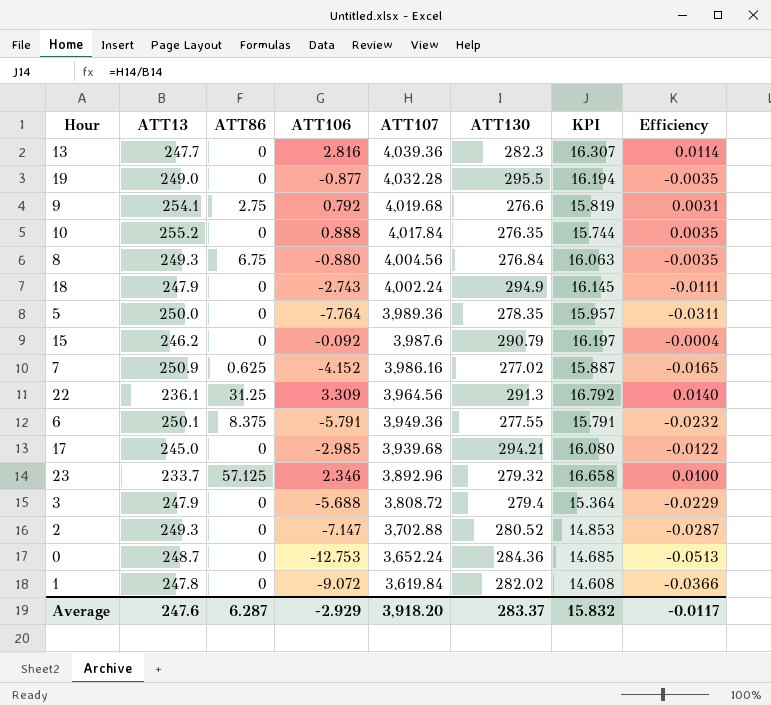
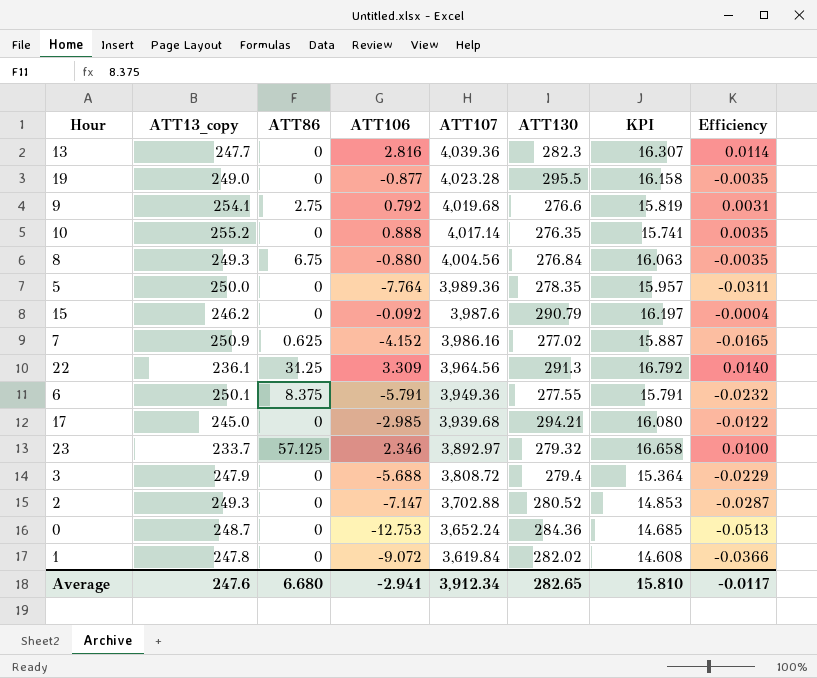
column name: ATT13 -> ATT13_copy
row 18: 247.9 | 0 | -2.743 | 4,002.24 | 294.9 | 16.145 | -0.0111 -> none
19 | ATT107: 4,032.28 -> 4,023.28
19 | KPI: 16.194 -> 16.158
10 | ATT107: 4,017.84 -> 4,017.14
10 | KPI: 15.744 -> 15.741
23 | ATT107: 3,892.96 -> 3,892.97
Average | ATT86: 6.287 -> 6.680
Average | ATT106: -2.929 -> -2.941
Average | ATT107: 3,918.20 -> 3,912.34
Average | ATT130: 283.37 -> 282.65
Average | KPI: 15.832 -> 15.810

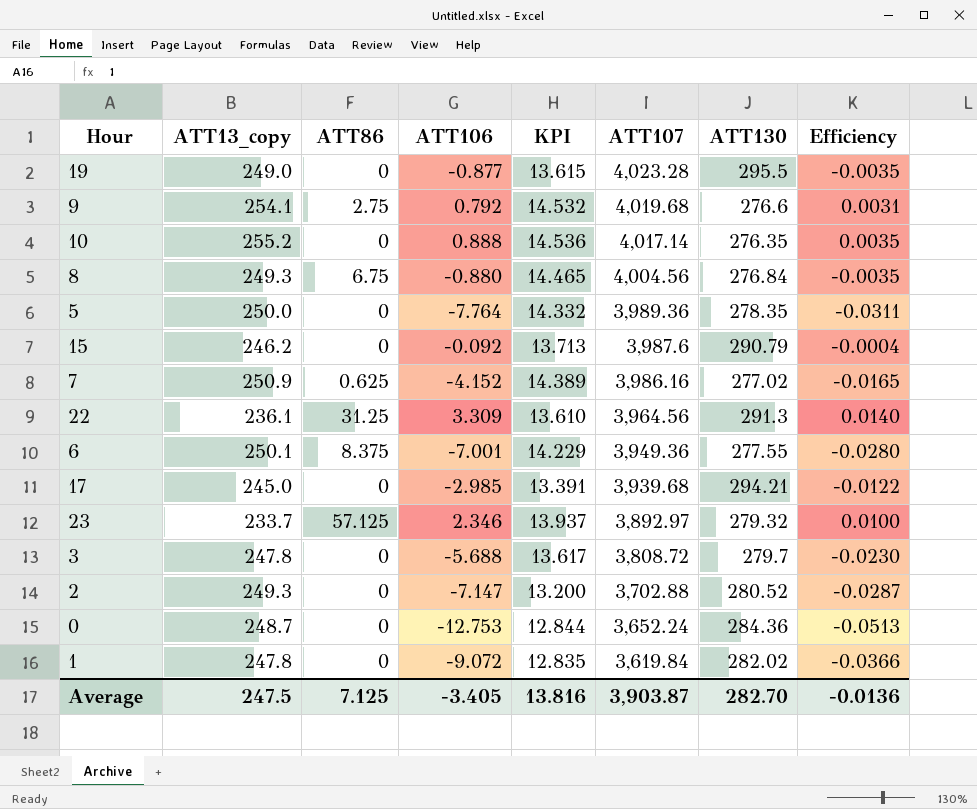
column KPI | formula: [ATT107] / [ATT13_copy] -> [ATT107] / [ATT130]
column KPI | position: 7 -> 5
row 13: 247.7 | 0 | 2.816 | 4,039.36 | 282.3 | 16.307 | 0.0114 -> none
6 | ATT106: -5.791 -> -7.001
6 | Efficiency: -0.0232 -> -0.0280
3 | ATT13_copy: 247.9 -> 247.8
3 | ATT130: 279.4 -> 279.7
3 | Efficiency: -0.0229 -> -0.0230
Average | ATT13_copy: 247.6 -> 247.5
Average | ATT86: 6.680 -> 7.125
Average | ATT106: -2.941 -> -3.405
Average | KPI: 15.810 -> 13.816
Average | ATT107: 3,912.34 -> 3,903.87
Average | ATT130: 282.65 -> 282.70
Average | Efficiency: -0.0117 -> -0.0136

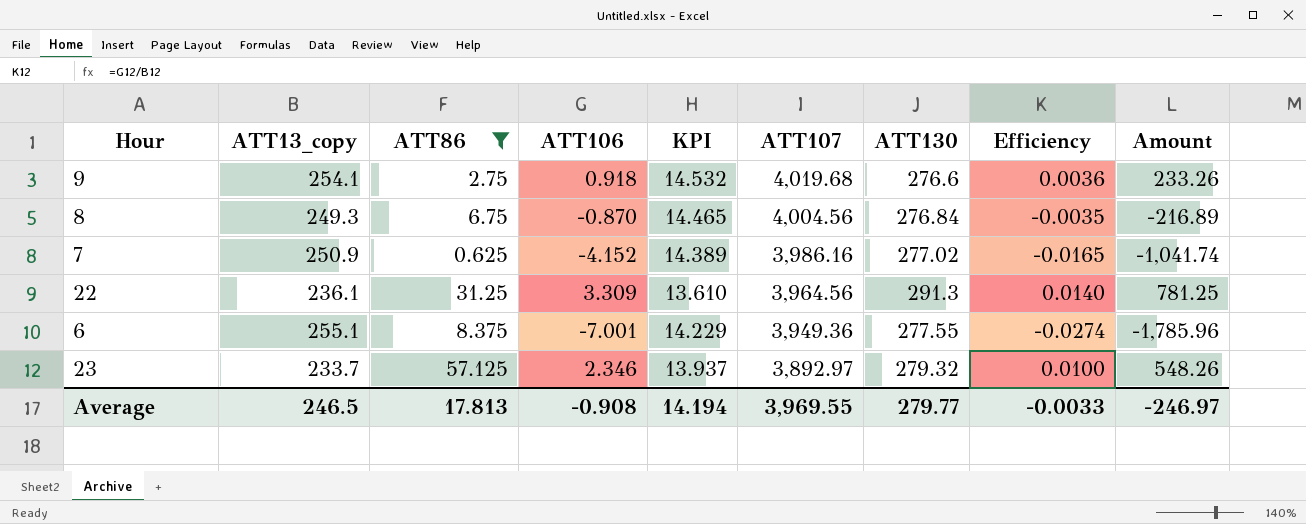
filter: none -> ATT86 != 0
column Amount | formula: none -> [ATT13_copy] * [ATT106]
9 | ATT106: 0.792 -> 0.918
9 | Efficiency: 0.0031 -> 0.0036
8 | ATT106: -0.880 -> -0.870
6 | ATT13_copy: 250.1 -> 255.1
6 | Efficiency: -0.0280 -> -0.0274
Average | ATT13_copy: 247.5 -> 246.5
Average | ATT86: 7.125 -> 17.813
Average | ATT106: -3.405 -> -0.908
Average | KPI: 13.816 -> 14.194
Average | ATT107: 3,903.87 -> 3,969.55
Average | ATT130: 282.70 -> 279.77
Average | Efficiency: -0.0136 -> -0.0033

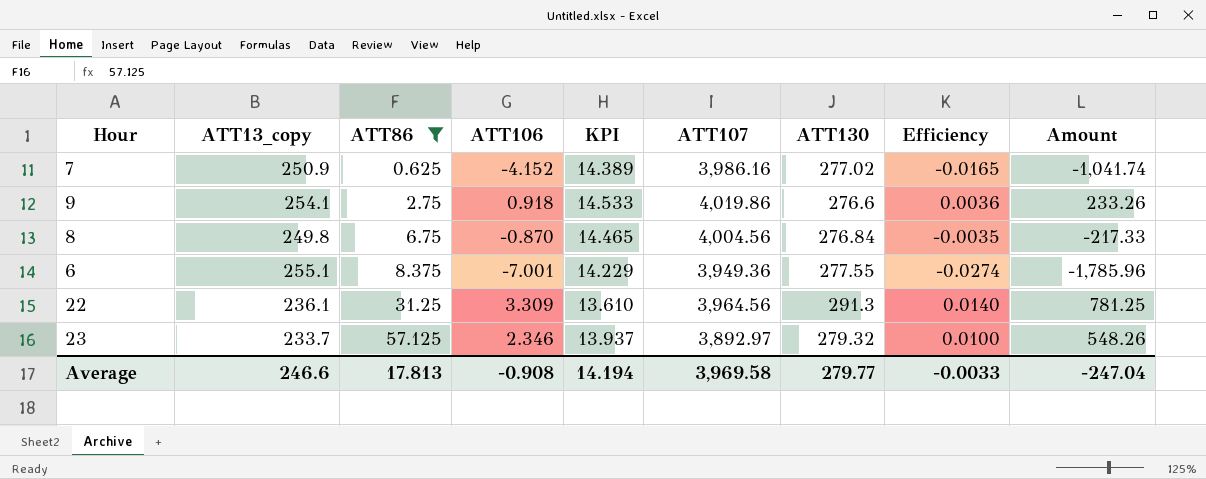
row order: ATT107 descending -> ATT86 ascending
9 | KPI: 14.532 -> 14.533
9 | ATT107: 4,019.68 -> 4,019.86
8 | ATT13_copy: 249.3 -> 249.8
8 | Amount: -216.89 -> -217.33
Average | ATT13_copy: 246.5 -> 246.6
Average | ATT107: 3,969.55 -> 3,969.58
Average | Amount: -246.97 -> -247.04

